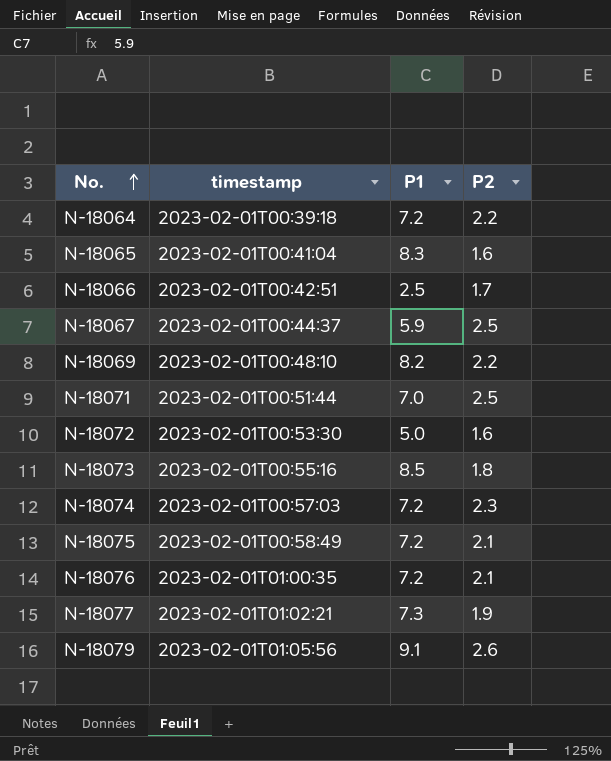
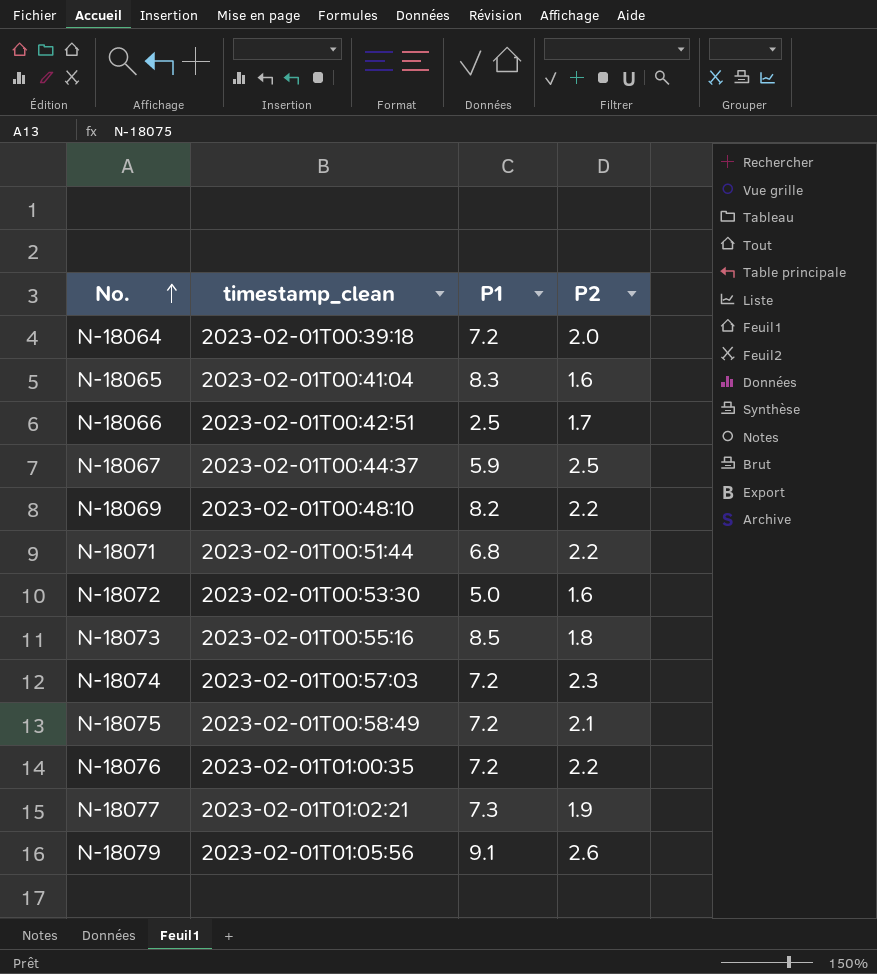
column name: timestamp -> timestamp_clean
N-18064 | P2: 2.2 -> 2.0
N-18071 | P1: 7.0 -> 6.8
N-18071 | P2: 2.5 -> 2.2
N-18076 | P2: 2.1 -> 2.2

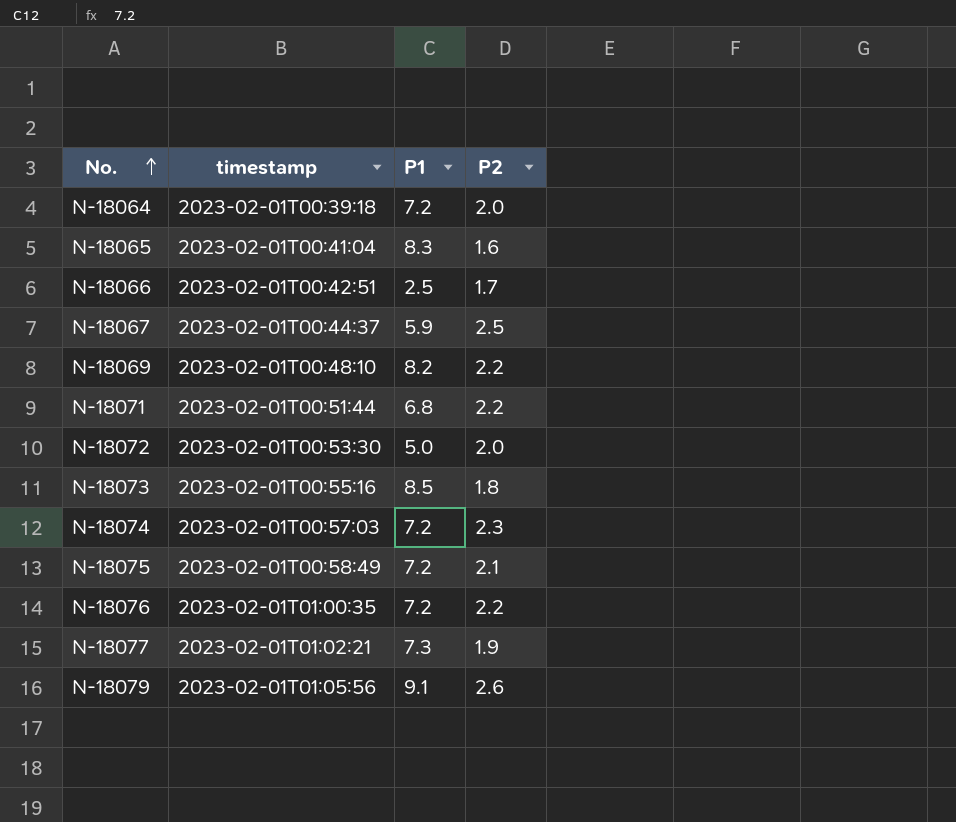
column name: timestamp_clean -> timestamp
N-18072 | P2: 1.6 -> 2.0

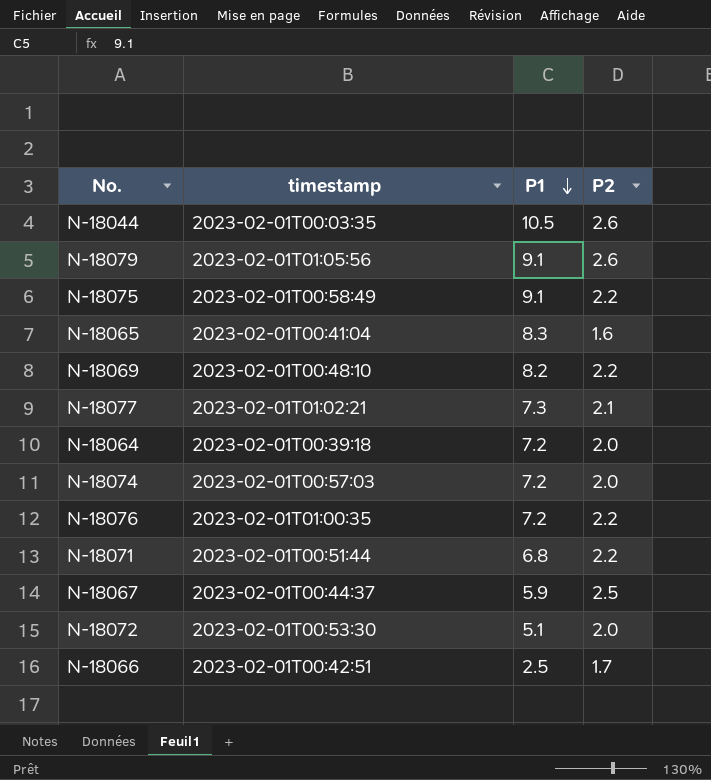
row order: No. ascending -> P1 descending
row N-18073: 2023-02-01T00:55:16 | 8.5 | 1.8 -> none
row N-18044: none -> 2023-02-01T00:03:35 | 10.5 | 2.6
N-18075 | P1: 7.2 -> 9.1
N-18075 | P2: 2.1 -> 2.2
N-18077 | P2: 1.9 -> 2.1
N-18074 | P2: 2.3 -> 2.0
N-18072 | P1: 5.0 -> 5.1

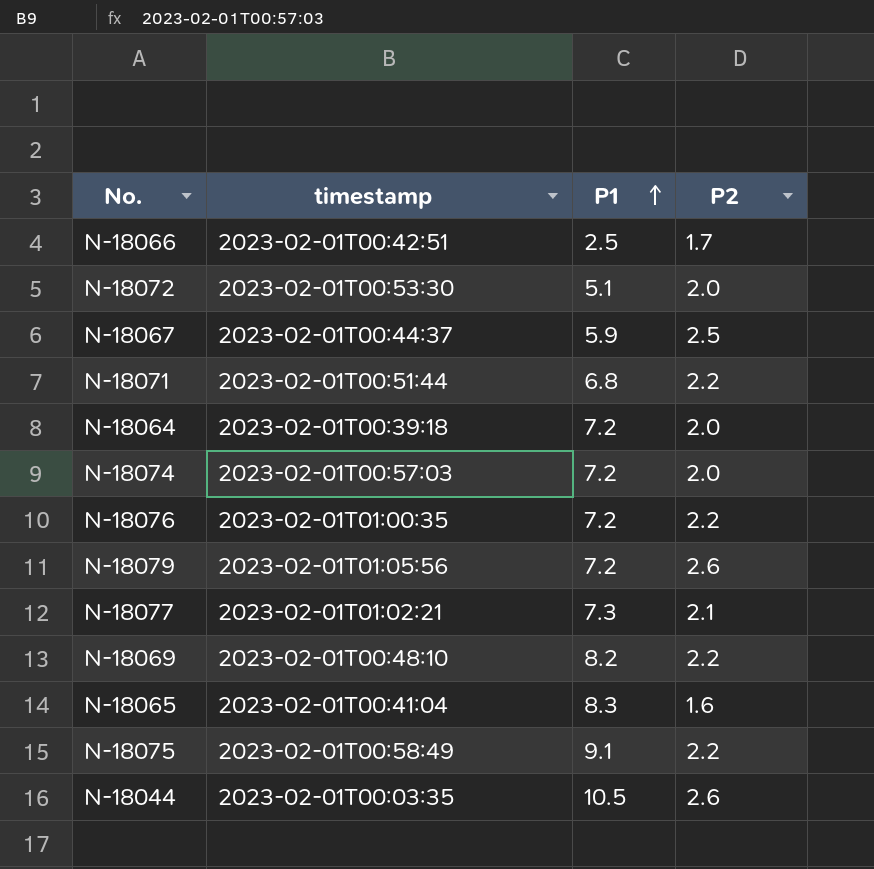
row order: P1 descending -> P1 ascending
N-18079 | P1: 9.1 -> 7.2

